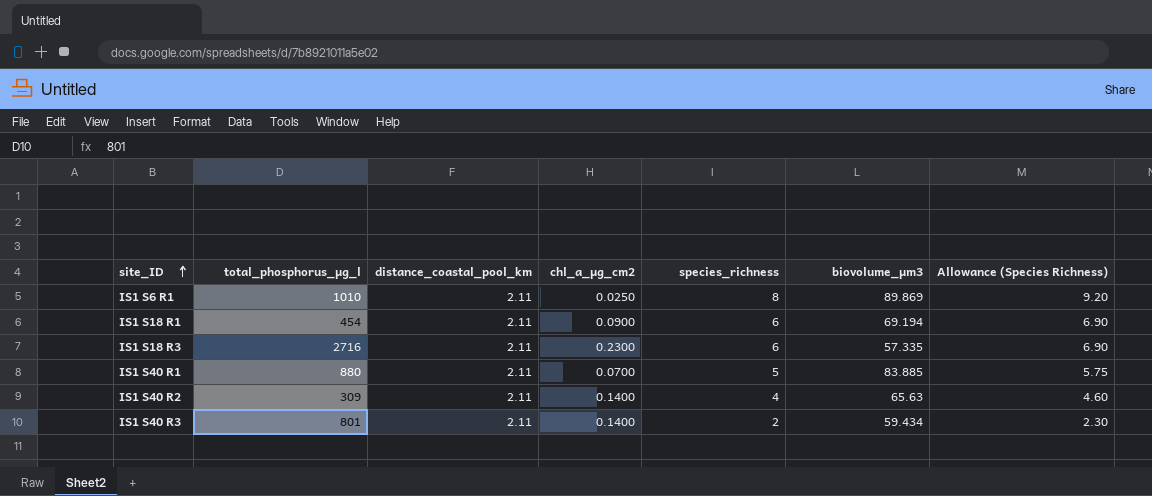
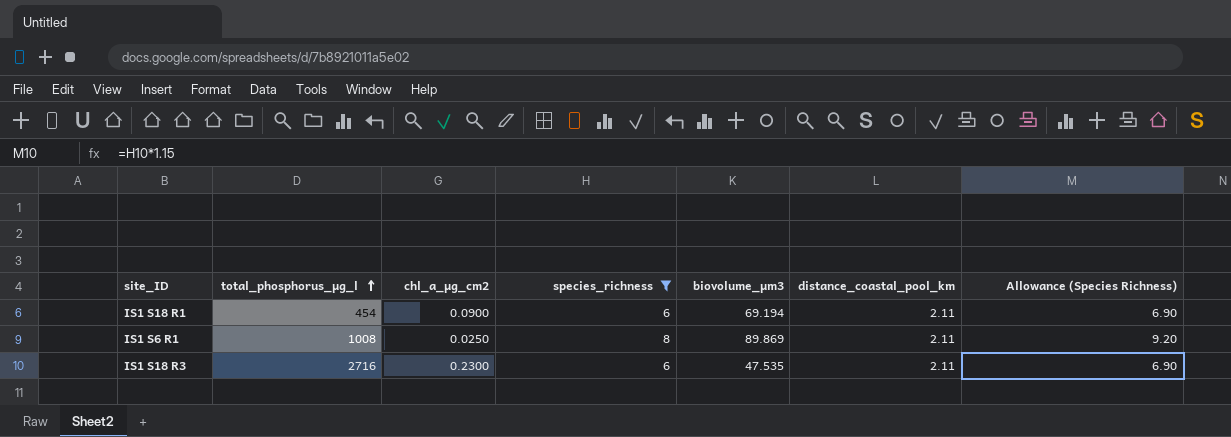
filter: none -> species_richness >= 6
row order: site_ID ascending -> total_phosphorus_μg_l ascending
column distance_coastal_pool_km | position: 3 -> 6
IS1 S6 R1 | total_phosphorus_μg_l: 1010 -> 1008
IS1 S18 R3 | biovolume_μm3: 57.335 -> 47.535

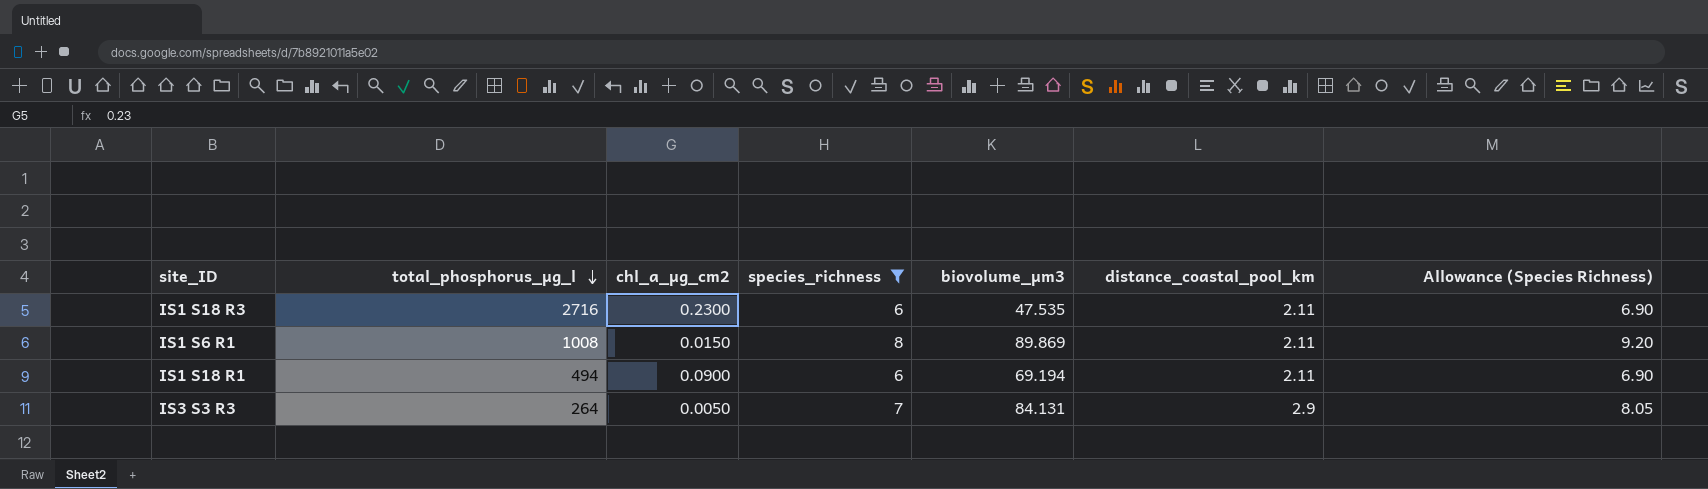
row order: total_phosphorus_μg_l ascending -> total_phosphorus_μg_l descending
IS1 S6 R1 | chl_a_μg_cm2: 0.0250 -> 0.0150
IS1 S18 R1 | total_phosphorus_μg_l: 454 -> 494
row IS3 S3 R3: none -> 264 | 0.0050 | 7 | 84.131 | 2.9 | 8.05

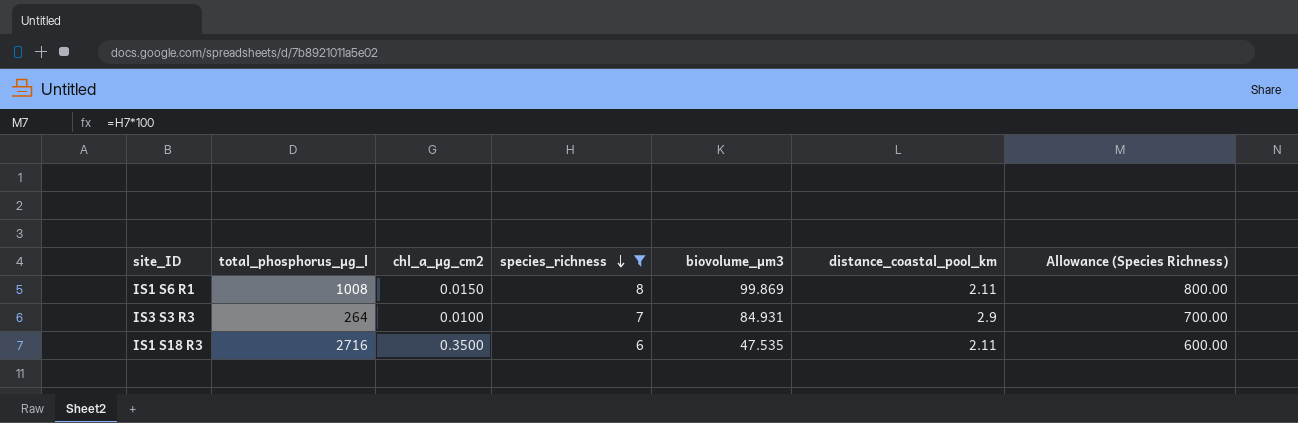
row order: total_phosphorus_μg_l descending -> species_richness descending
column Allowance (Species Richness) | formula: [species_richness] * 1.15 -> [species_richness] * 100
row IS1 S18 R1: 494 | 0.0900 | 6 | 69.194 | 2.11 | 6.90 -> none
IS1 S6 R1 | biovolume_μm3: 89.869 -> 99.869
IS3 S3 R3 | chl_a_μg_cm2: 0.0050 -> 0.0100
IS3 S3 R3 | biovolume_μm3: 84.131 -> 84.931
IS1 S18 R3 | chl_a_μg_cm2: 0.2300 -> 0.3500

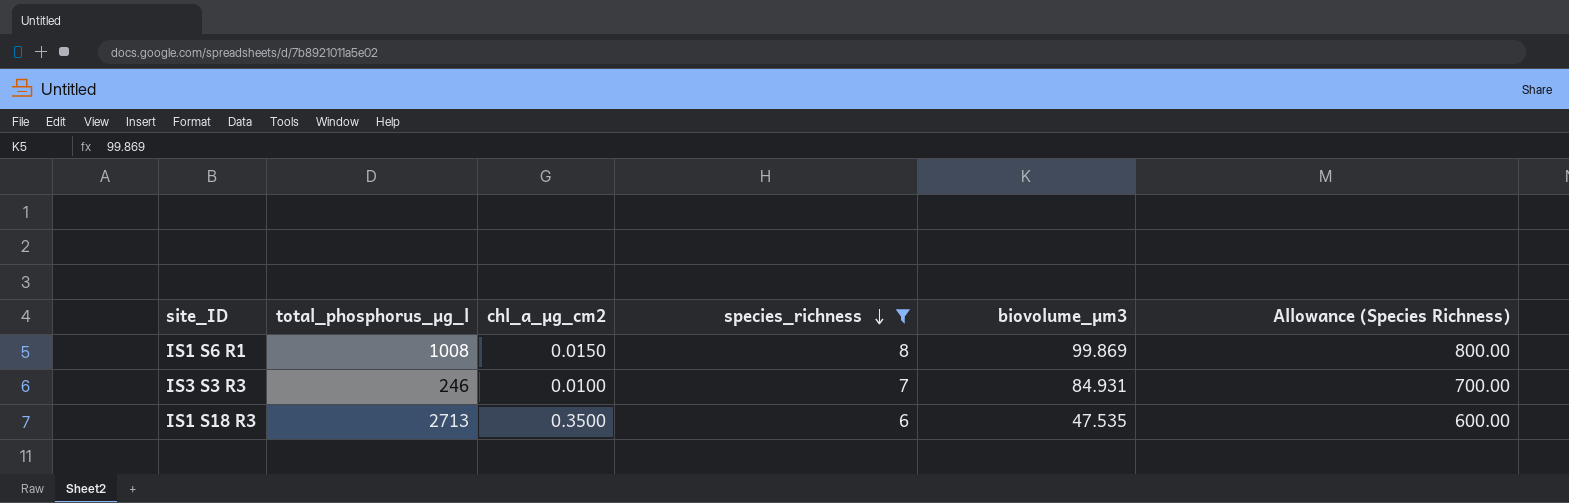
column distance_coastal_pool_km | position: 6 -> none
IS3 S3 R3 | total_phosphorus_μg_l: 264 -> 246
IS1 S18 R3 | total_phosphorus_μg_l: 2716 -> 2713

